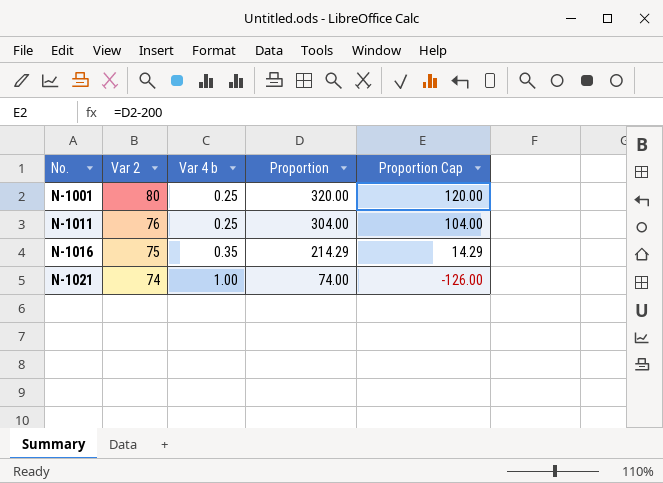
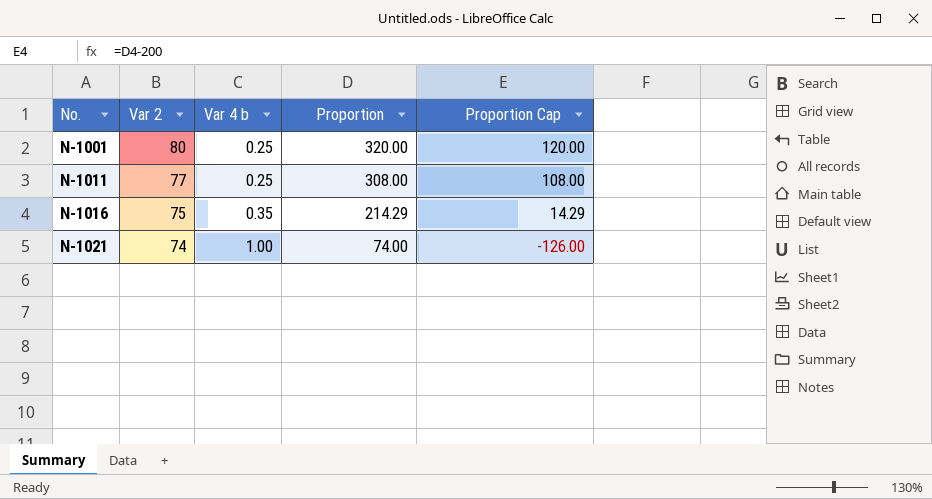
N-1011 | Var 2: 76 -> 77
N-1011 | Proportion: 304.00 -> 308.00
N-1011 | Proportion Cap: 104.00 -> 108.00

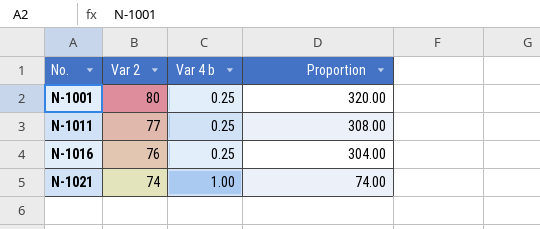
column Proportion Cap | formula: [Proportion] - 200 -> none
N-1016 | Var 2: 75 -> 76
N-1016 | Var 4 b: 0.35 -> 0.25
N-1016 | Proportion: 214.29 -> 304.00

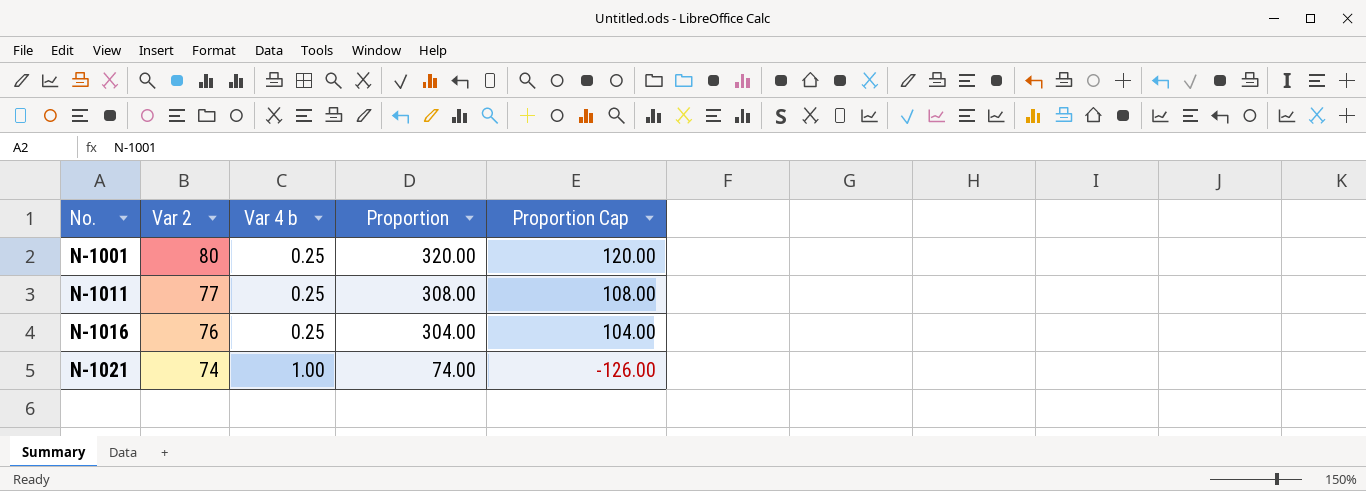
column Proportion Cap | formula: none -> [Proportion] - 200

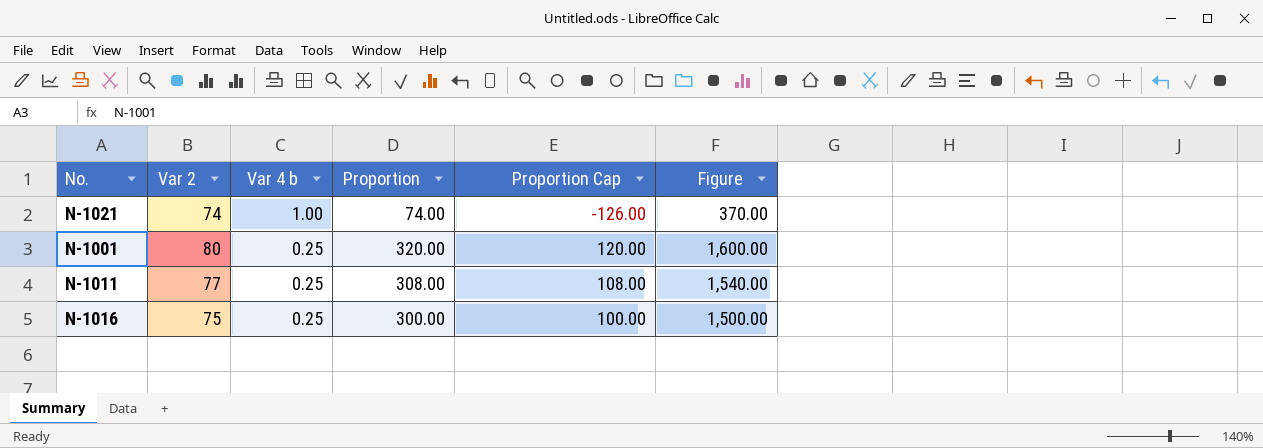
row order: No. ascending -> Var 4 b descending
column Figure | formula: none -> [Proportion] * 5
N-1016 | Var 2: 76 -> 75
N-1016 | Proportion: 304.00 -> 300.00
N-1016 | Proportion Cap: 104.00 -> 100.00

